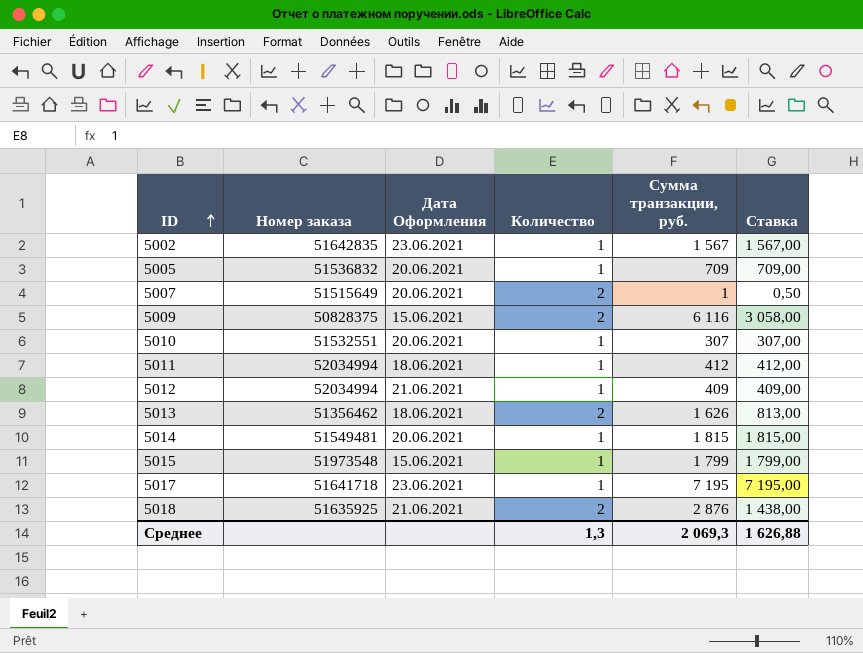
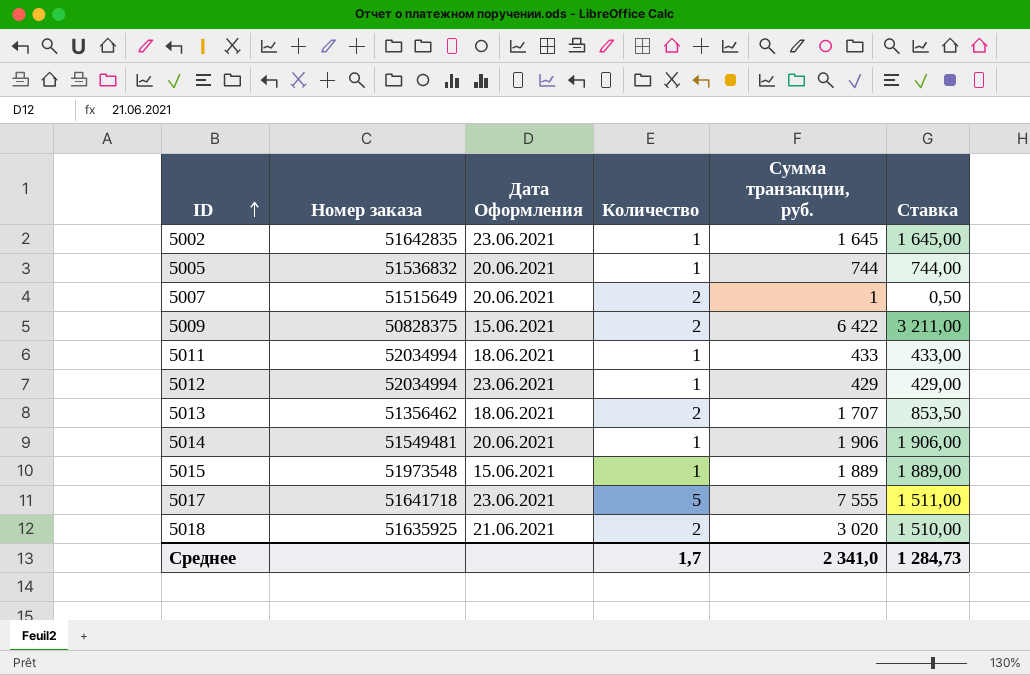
row 5010: 51532551 | 20.06.2021 | 1 | 307 | 307,00 -> none
5002 | Сумма транзакции, руб.: 1 567 -> 1 645
5002 | Ставка: 1 567,00 -> 1 645,00
5005 | Сумма транзакции, руб.: 709 -> 744
5005 | Ставка: 709,00 -> 744,00
5009 | Сумма транзакции, руб.: 6 116 -> 6 422
5009 | Ставка: 3 058,00 -> 3 211,00
5011 | Сумма транзакции, руб.: 412 -> 433
5011 | Ставка: 412,00 -> 433,00
5012 | Дата Оформления: 21.06.2021 -> 23.06.2021
5012 | Сумма транзакции, руб.: 409 -> 429
5012 | Ставка: 409,00 -> 429,00
5013 | Сумма транзакции, руб.: 1 626 -> 1 707
5013 | Ставка: 813,00 -> 853,50
5014 | Сумма транзакции, руб.: 1 815 -> 1 906
5014 | Ставка: 1 815,00 -> 1 906,00
5015 | Сумма транзакции, руб.: 1 799 -> 1 889
5015 | Ставка: 1 799,00 -> 1 889,00
5017 | Количество: 1 -> 5
5017 | Сумма транзакции, руб.: 7 195 -> 7 555
5017 | Ставка: 7 195,00 -> 1 511,00
5018 | Сумма транзакции, руб.: 2 876 -> 3 020
5018 | Ставка: 1 438,00 -> 1 510,00
Среднее | Количество: 1,3 -> 1,7
Среднее | Сумма транзакции, руб.: 2 069,3 -> 2 341,0
Среднее | Ставка: 1 626,88 -> 1 284,73

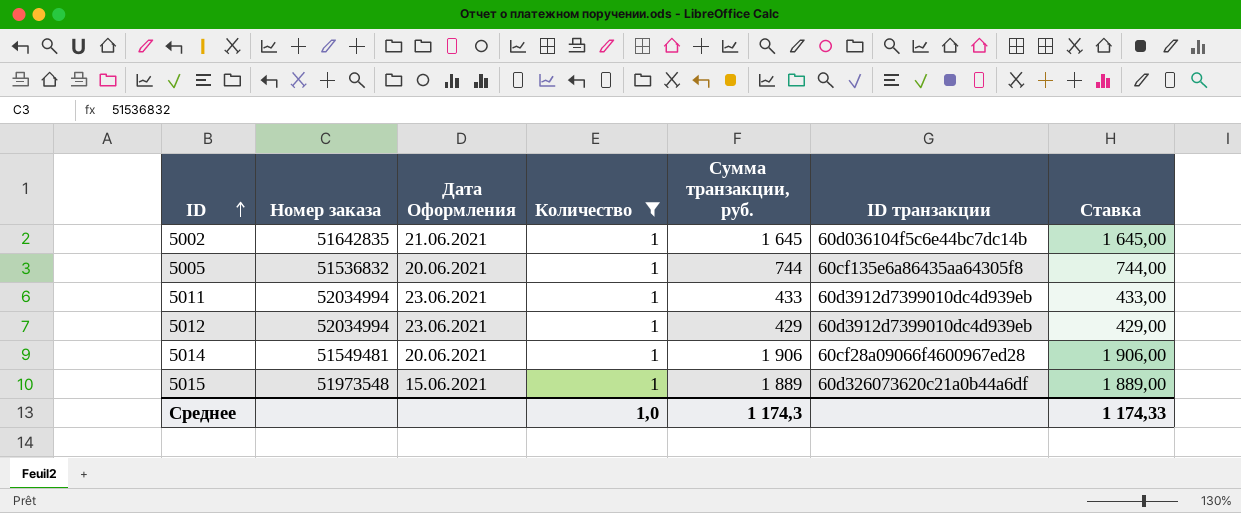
filter: none -> Количество = 1
column ID транзакции | position: none -> 6
5002 | Дата Оформления: 23.06.2021 -> 21.06.2021
5011 | Дата Оформления: 18.06.2021 -> 23.06.2021
Среднее | Количество: 1,7 -> 1,0
Среднее | Сумма транзакции, руб.: 2 341,0 -> 1 174,3
Среднее | Ставка: 1 284,73 -> 1 174,33

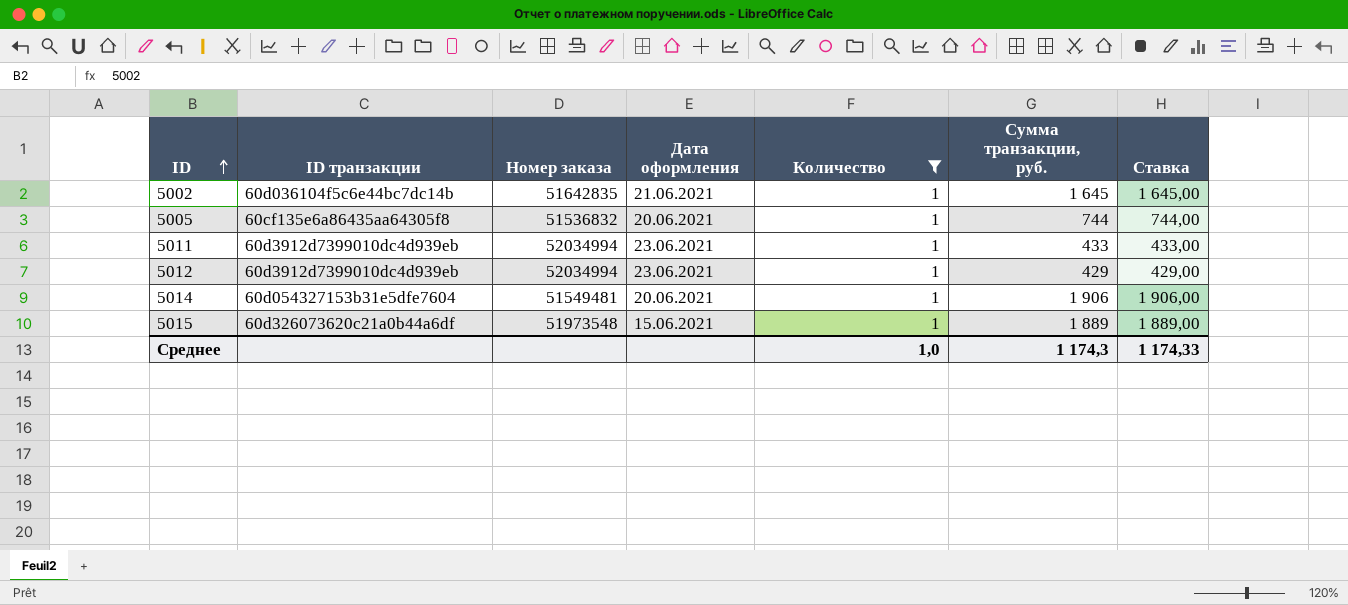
column ID транзакции | position: 6 -> 2
column name: Дата Оформления -> Дата оформления
5014 | ID транзакции: 60cf28a09066f4600967ed28 -> 60d054327153b31e5dfe7604

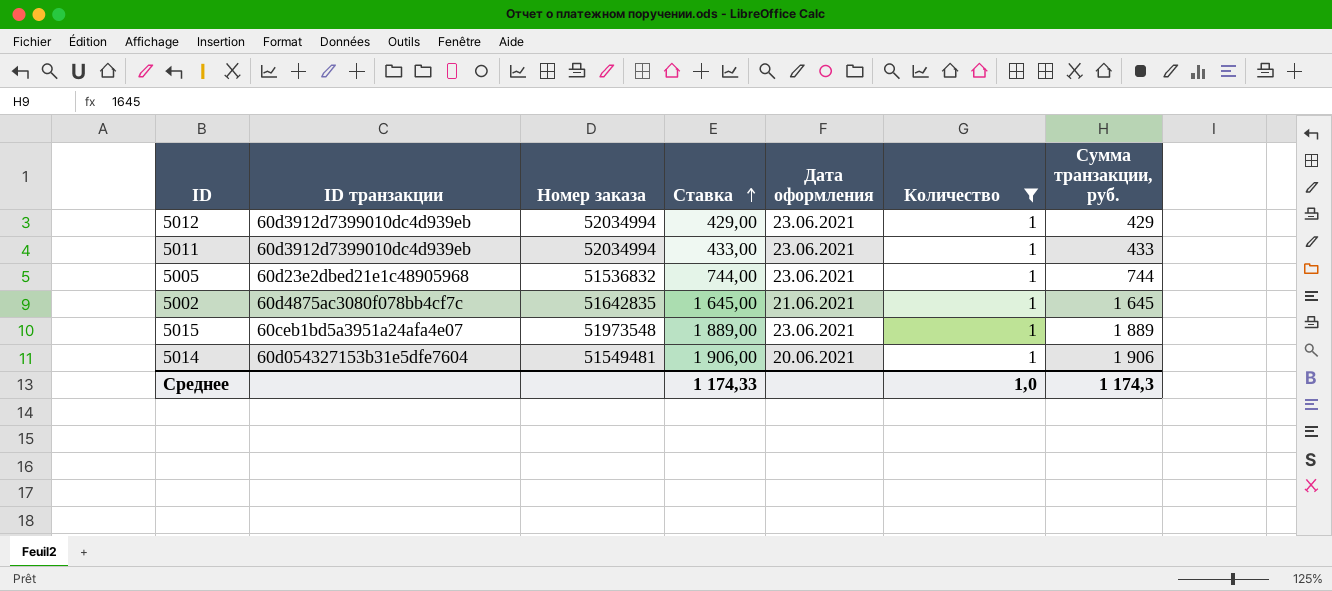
row order: ID ascending -> Ставка ascending
column Ставка | position: 7 -> 4
5005 | ID транзакции: 60cf135e6a86435aa64305f8 -> 60d23e2dbed21e1c48905968
5005 | Дата оформления: 20.06.2021 -> 23.06.2021
5002 | ID транзакции: 60d036104f5c6e44bc7dc14b -> 60d4875ac3080f078bb4cf7c
5015 | ID транзакции: 60d326073620c21a0b44a6df -> 60ceb1bd5a3951a24afa4e07
5015 | Дата оформления: 15.06.2021 -> 23.06.2021

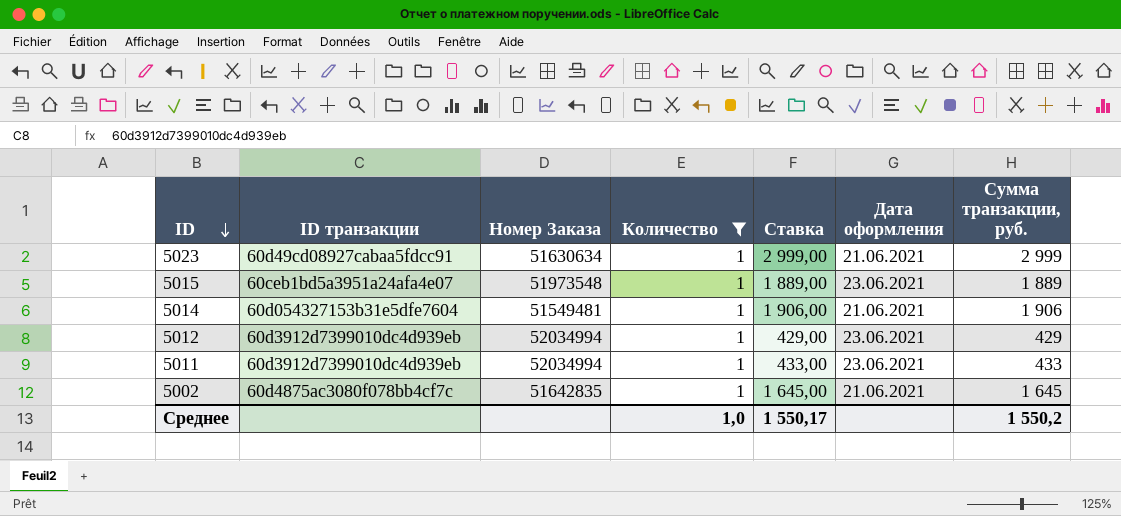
row order: Ставка ascending -> ID descending
column name: Номер заказа -> Номер Заказа
column Количество | position: 6 -> 4
row 5005: 60d23e2dbed21e1c48905968 | 51536832 | 744,00 | 23.06.2021 | 1 | 744 -> none
row 5023: none -> 60d49cd08927cabaa5fdcc91 | 51630634 | 1 | 2 999,00 | 21.06.2021 | 2 999
5014 | Дата оформления: 20.06.2021 -> 21.06.2021
Среднее | Ставка: 1 174,33 -> 1 550,17
Среднее | Сумма транзакции, руб.: 1 174,3 -> 1 550,2

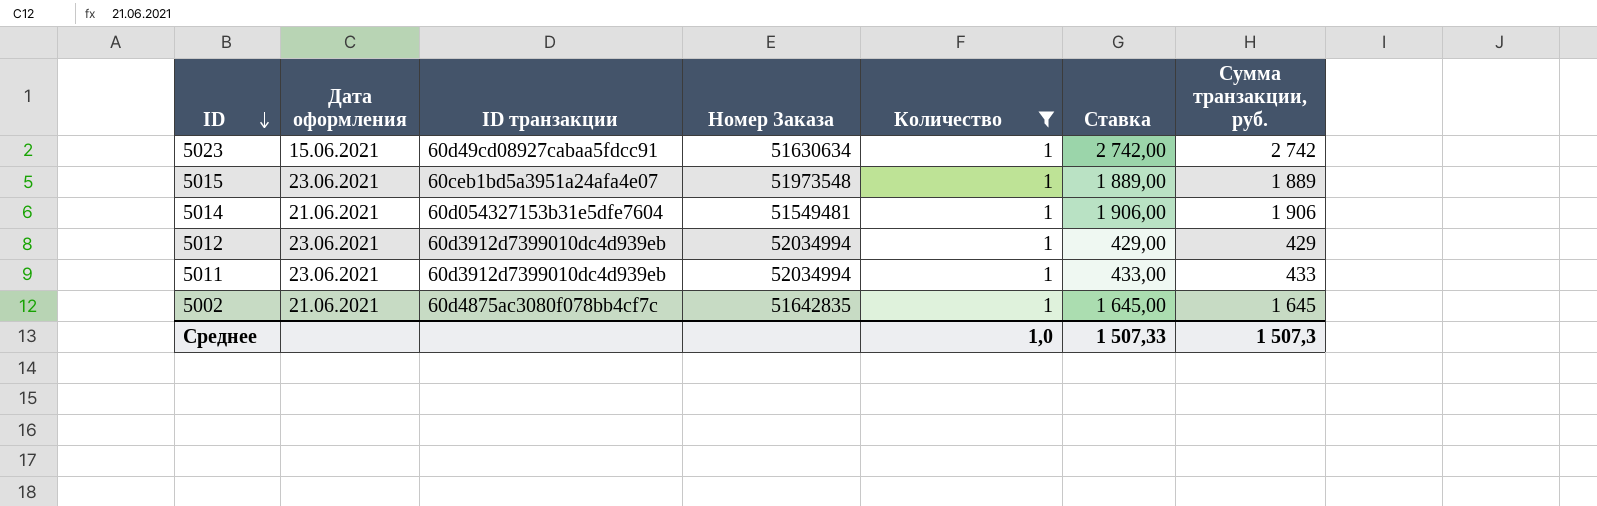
column Дата оформления | position: 6 -> 2
5023 | Дата оформления: 21.06.2021 -> 15.06.2021
5023 | Ставка: 2 999,00 -> 2 742,00
5023 | Сумма транзакции, руб.: 2 999 -> 2 742
Среднее | Ставка: 1 550,17 -> 1 507,33
Среднее | Сумма транзакции, руб.: 1 550,2 -> 1 507,3

